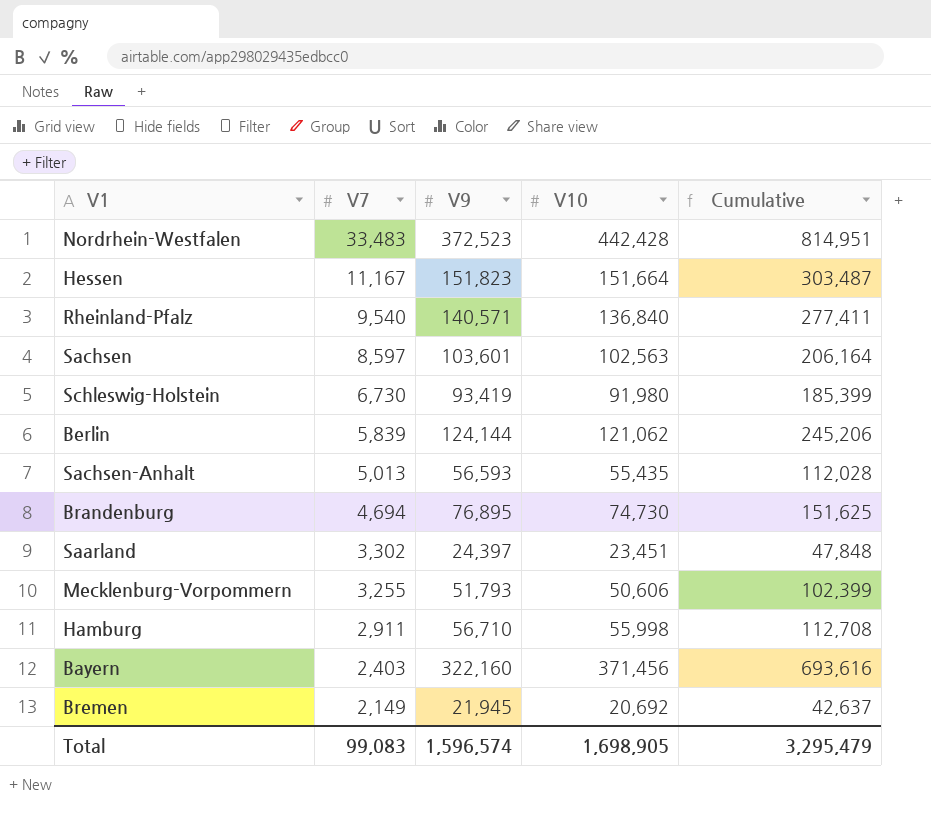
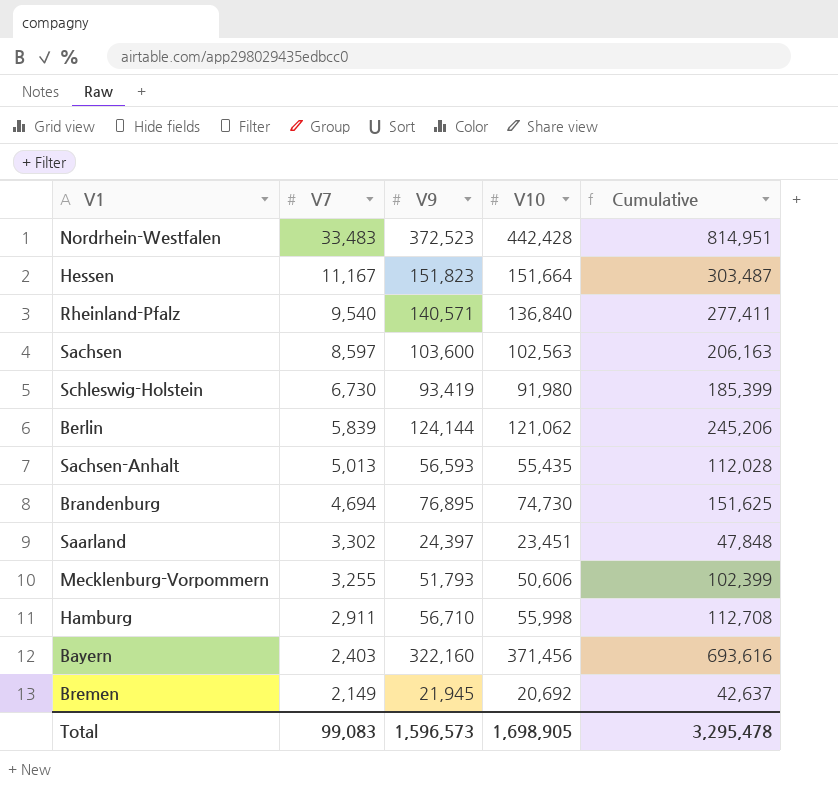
Sachsen | V9: 103,601 -> 103,600
Sachsen | Cumulative: 206,164 -> 206,163
Total | V9: 1,596,574 -> 1,596,573
Total | Cumulative: 3,295,479 -> 3,295,478

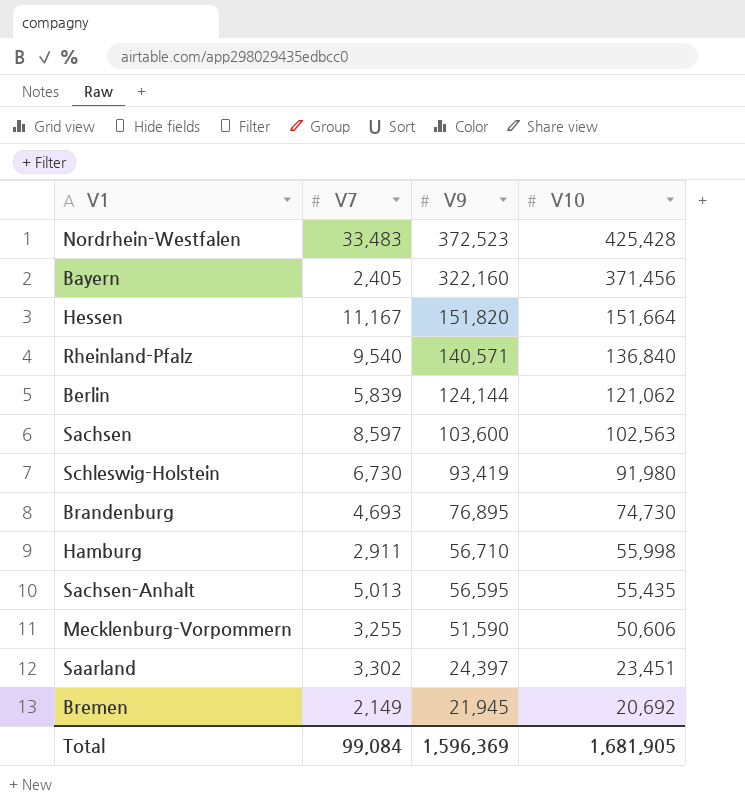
row order: V7 descending -> V9 descending
column Cumulative | formula: [V9] + [V10] -> none
Nordrhein-Westfalen | V10: 442,428 -> 425,428
Bayern | V7: 2,403 -> 2,405
Hessen | V9: 151,823 -> 151,820
Brandenburg | V7: 4,694 -> 4,693
Sachsen-Anhalt | V9: 56,593 -> 56,595
Mecklenburg-Vorpommern | V9: 51,793 -> 51,590
Total | V7: 99,083 -> 99,084
Total | V9: 1,596,573 -> 1,596,369
Total | V10: 1,698,905 -> 1,681,905

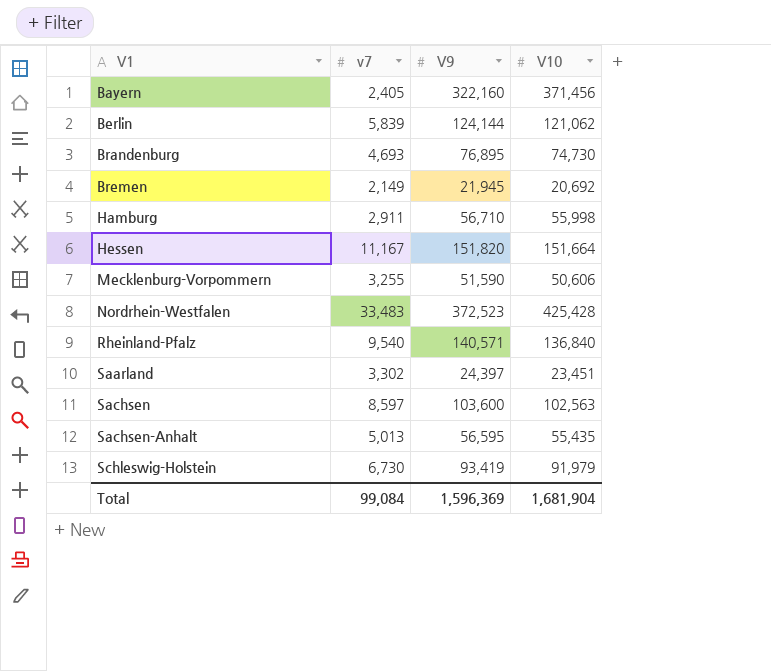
row order: V9 descending -> V1 ascending
column name: V7 -> v7
Schleswig-Holstein | V10: 91,980 -> 91,979
Total | V10: 1,681,905 -> 1,681,904

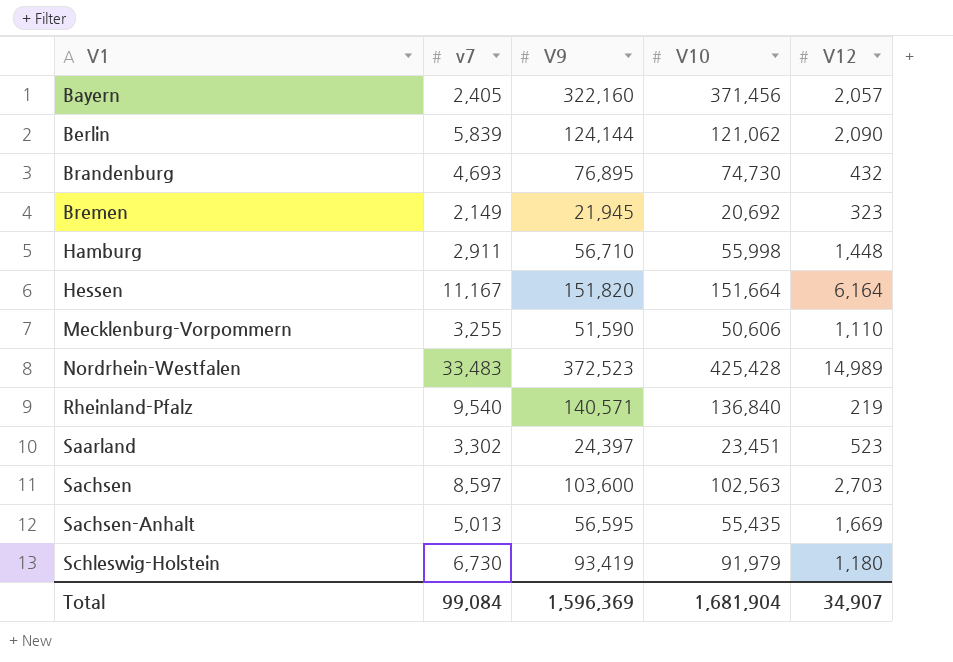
column V12 | position: none -> 5

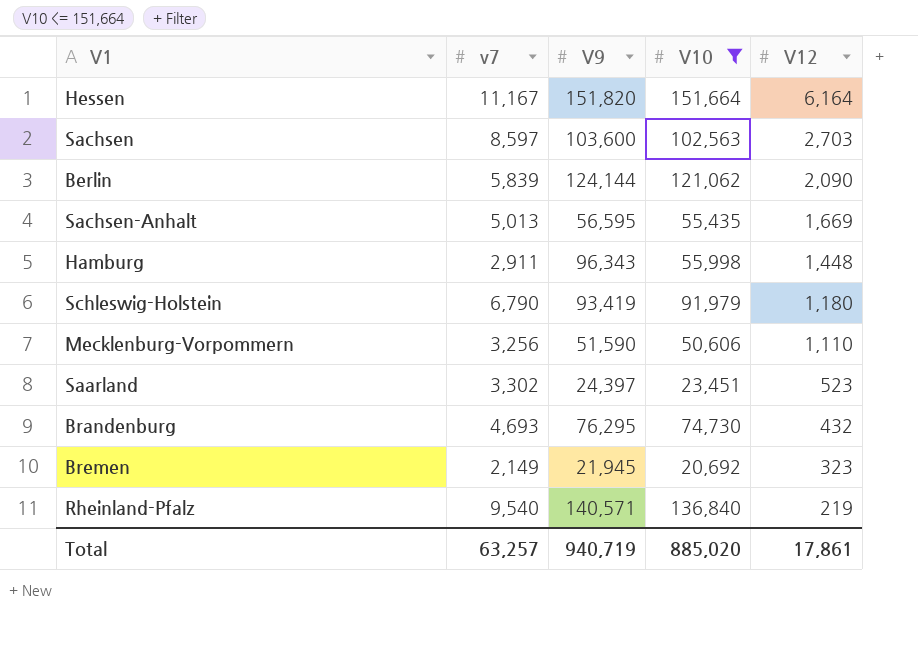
filter: none -> V10 <= 151,664
row order: V1 ascending -> V12 descending
Hamburg | V9: 56,710 -> 96,343
Schleswig-Holstein | v7: 6,730 -> 6,790
Mecklenburg-Vorpommern | v7: 3,255 -> 3,256
Brandenburg | V9: 76,895 -> 76,295
Total | v7: 99,084 -> 63,257
Total | V9: 1,596,369 -> 940,719
Total | V10: 1,681,904 -> 885,020
Total | V12: 34,907 -> 17,861

